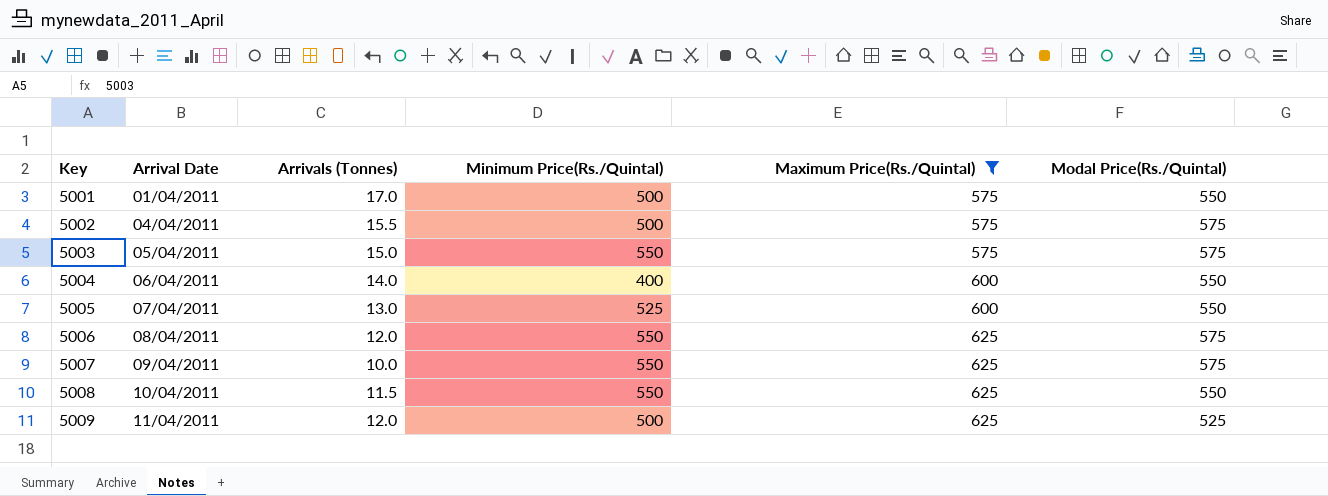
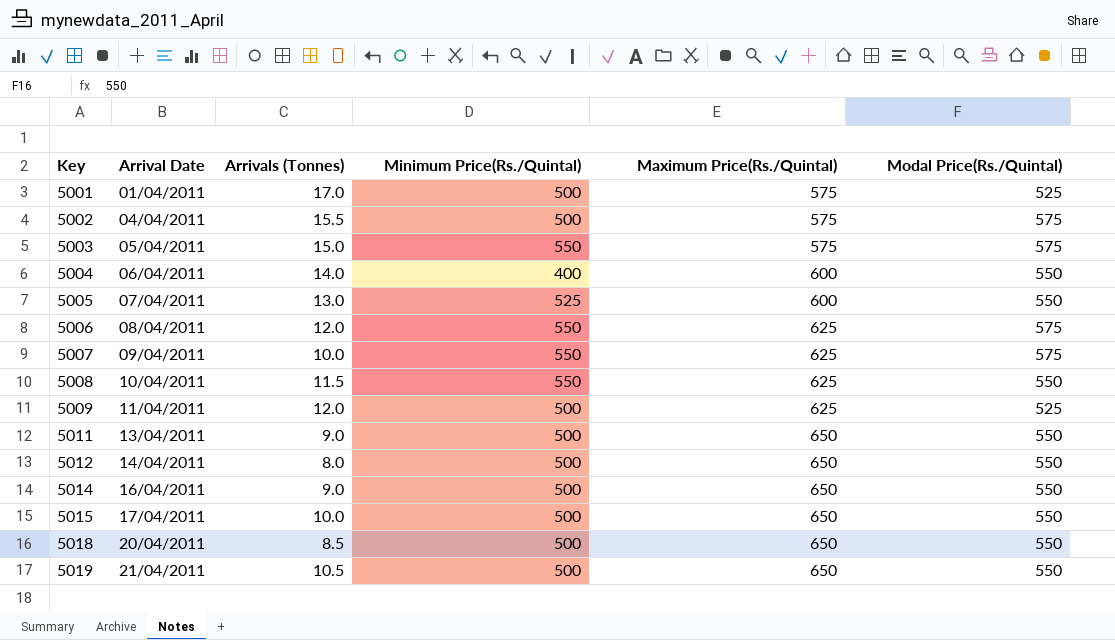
filter: Maximum Price(Rs./Quintal) != 650 -> none
5001 | Modal Price(Rs./Quintal): 550 -> 525

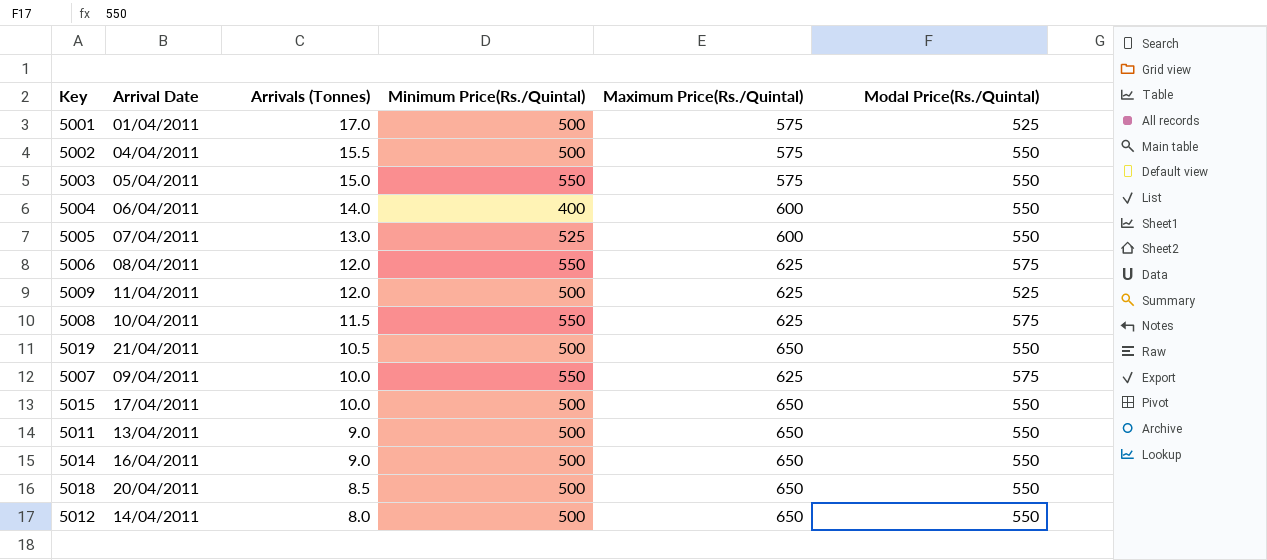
row order: Key ascending -> Arrivals (Tonnes) descending
5002 | Modal Price(Rs./Quintal): 575 -> 550
5003 | Modal Price(Rs./Quintal): 575 -> 550
5008 | Modal Price(Rs./Quintal): 550 -> 575

